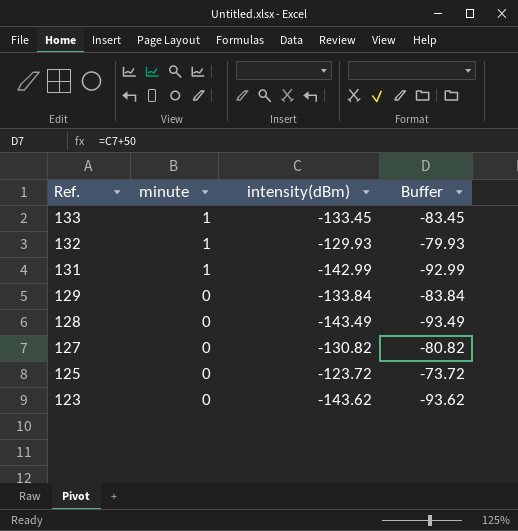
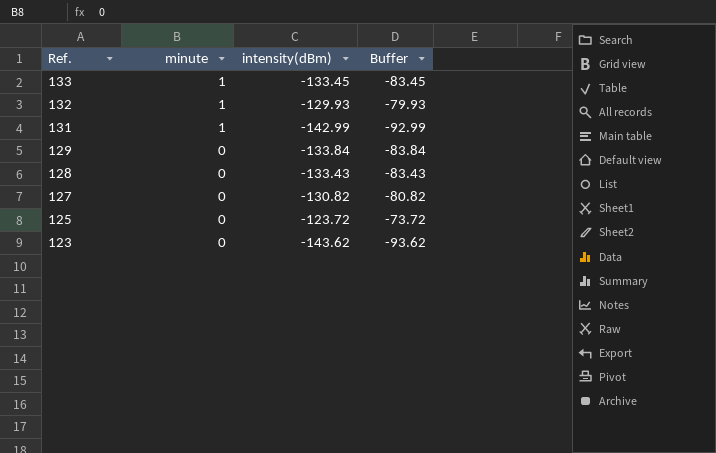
128 | intensity(dBm): -143.49 -> -133.43
128 | Buffer: -93.49 -> -83.43

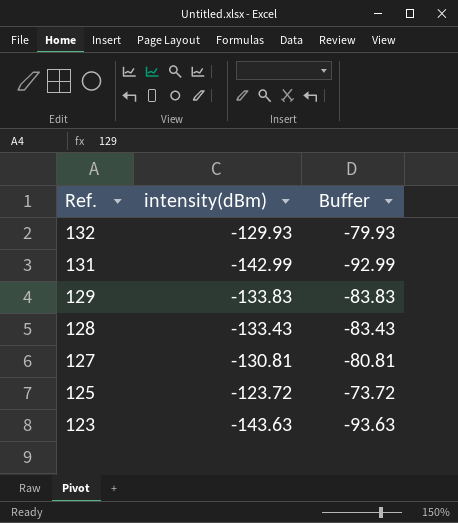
column minute | position: 2 -> none
row 133: 1 | -133.45 | -83.45 -> none
129 | intensity(dBm): -133.84 -> -133.83
129 | Buffer: -83.84 -> -83.83
127 | intensity(dBm): -130.82 -> -130.81
127 | Buffer: -80.82 -> -80.81
123 | intensity(dBm): -143.62 -> -143.63
123 | Buffer: -93.62 -> -93.63

